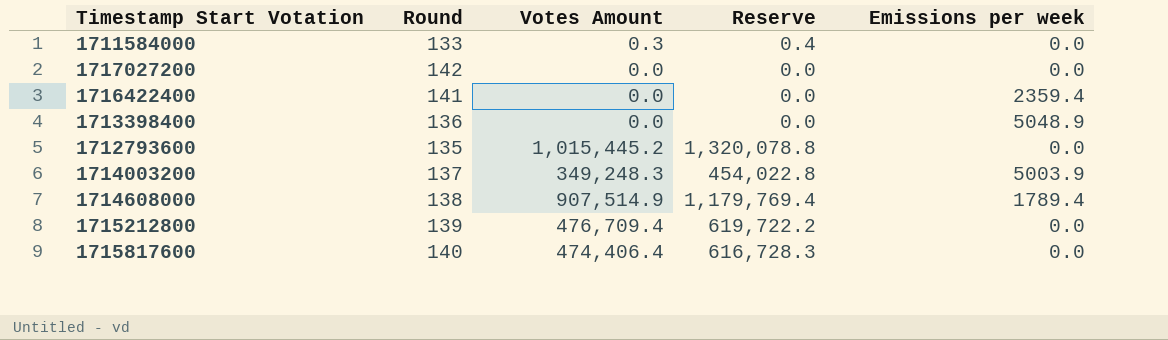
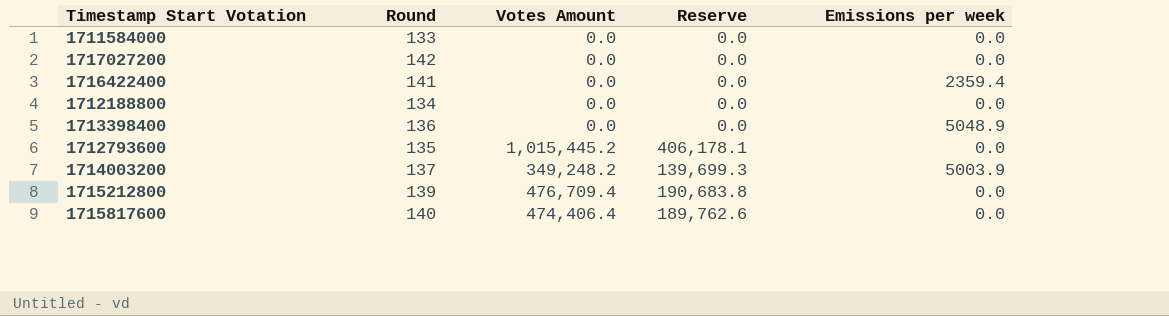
column Reserve | formula: [Votes Amount] * 1.3 -> [Votes Amount] * 0.4
row 1714608000: 138 | 907,514.9 | 1,179,769.4 | 1789.4 -> none
1711584000 | Votes Amount: 0.3 -> 0.0
row 1712188800: none -> 134 | 0.0 | 0.0 | 0.0
1714003200 | Votes Amount: 349,248.3 -> 349,248.2

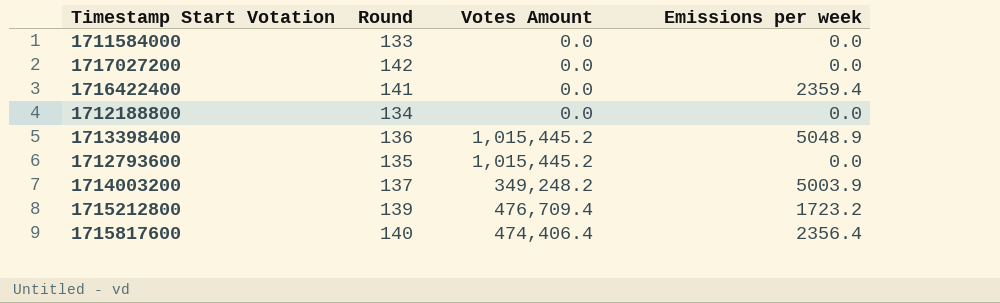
column Reserve | formula: [Votes Amount] * 0.4 -> none
1713398400 | Votes Amount: 0.0 -> 1,015,445.2
1715212800 | Emissions per week: 0.0 -> 1723.2
1715817600 | Emissions per week: 0.0 -> 2356.4

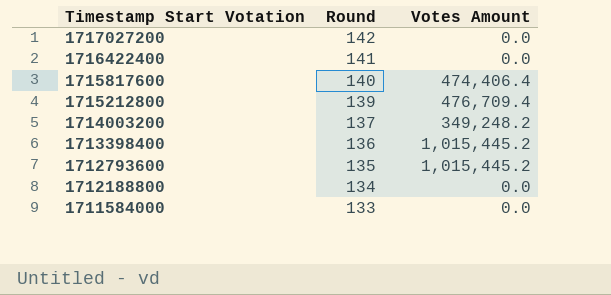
row order: none -> Timestamp Start Votation descending
column Emissions per week | position: 4 -> none

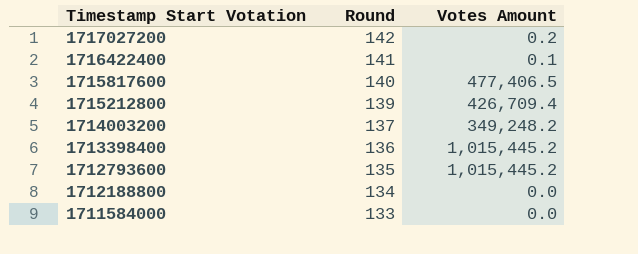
1717027200 | Votes Amount: 0.0 -> 0.2
1716422400 | Votes Amount: 0.0 -> 0.1
1715817600 | Votes Amount: 474,406.4 -> 477,406.5
1715212800 | Votes Amount: 476,709.4 -> 426,709.4

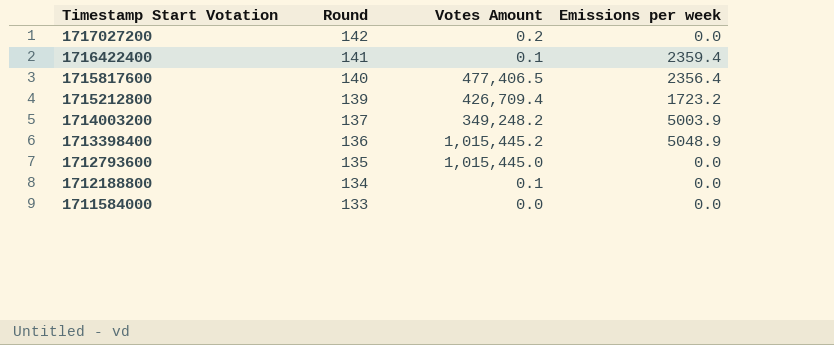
column Emissions per week | position: none -> 4
1712793600 | Votes Amount: 1,015,445.2 -> 1,015,445.0
1712188800 | Votes Amount: 0.0 -> 0.1

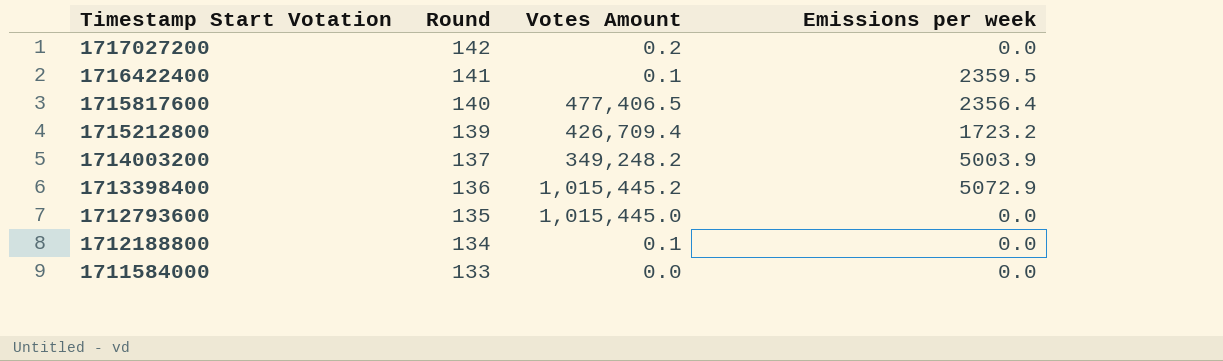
1716422400 | Emissions per week: 2359.4 -> 2359.5
1713398400 | Emissions per week: 5048.9 -> 5072.9

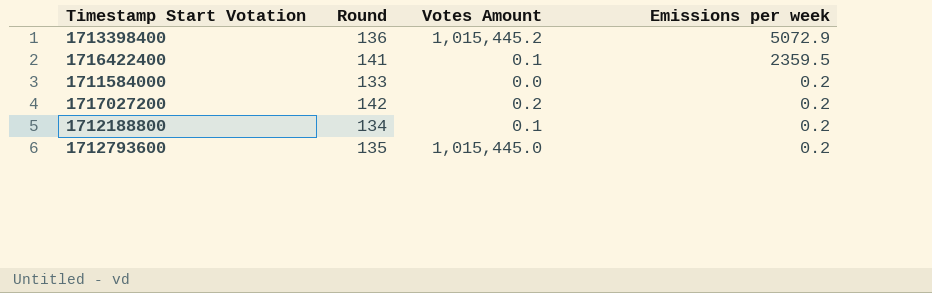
row order: Timestamp Start Votation descending -> Emissions per week descending
row 1715817600: 140 | 477,406.5 | 2356.4 -> none
row 1715212800: 139 | 426,709.4 | 1723.2 -> none
row 1714003200: 137 | 349,248.2 | 5003.9 -> none
1711584000 | Emissions per week: 0.0 -> 0.2
1717027200 | Emissions per week: 0.0 -> 0.2
1712188800 | Emissions per week: 0.0 -> 0.2
1712793600 | Emissions per week: 0.0 -> 0.2

